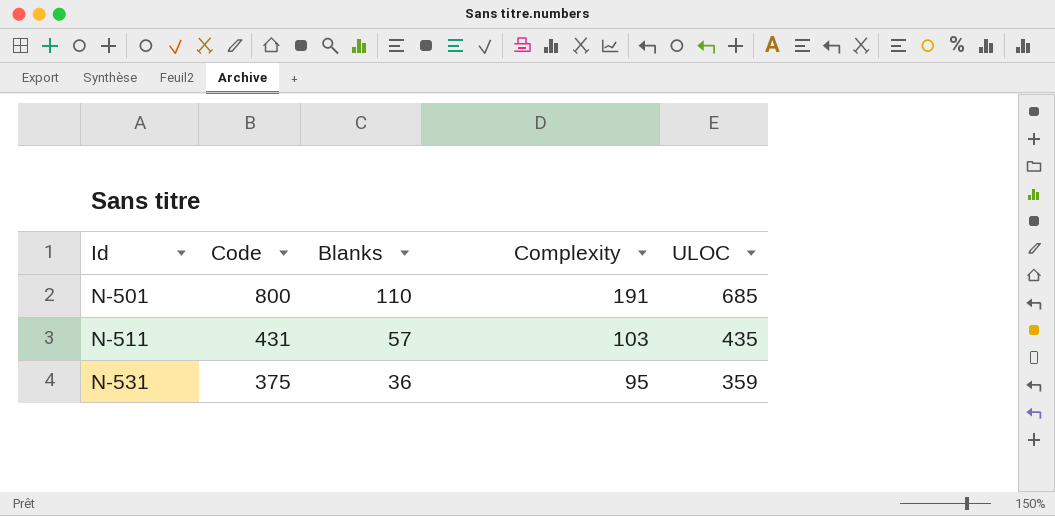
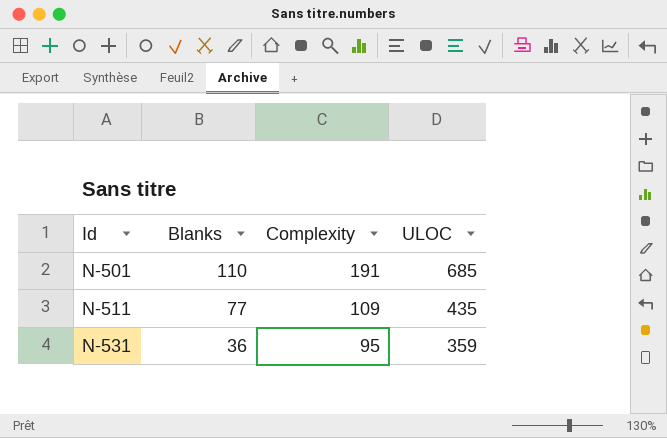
column Code | position: 2 -> none
N-511 | Blanks: 57 -> 77
N-511 | Complexity: 103 -> 109

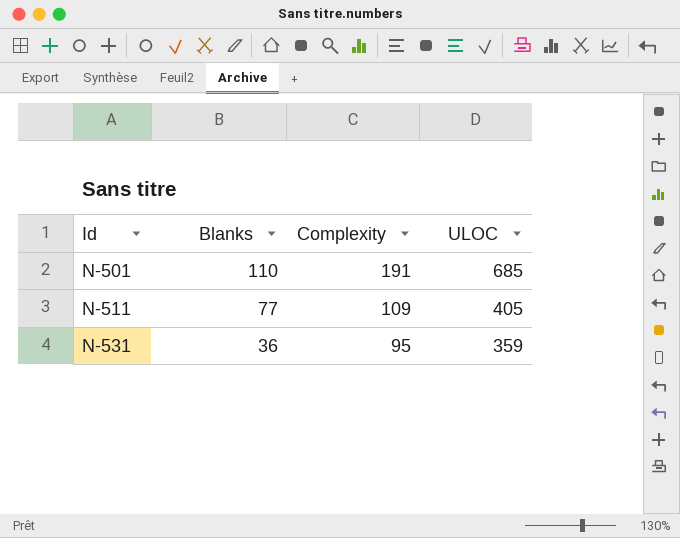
N-511 | ULOC: 435 -> 405

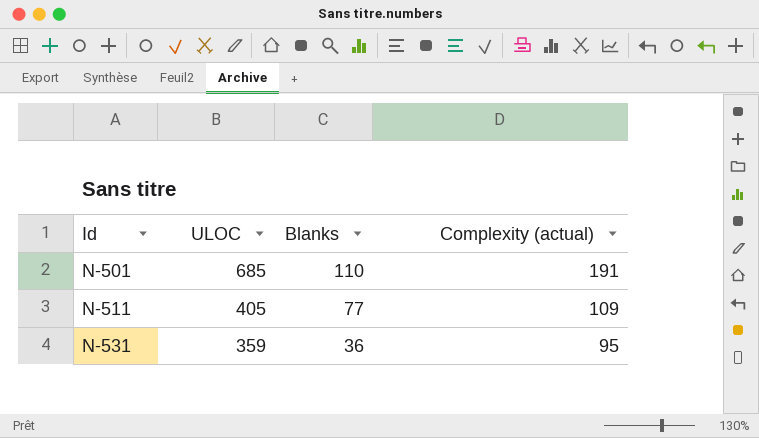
column ULOC | position: 4 -> 2
column name: Complexity -> Complexity (actual)

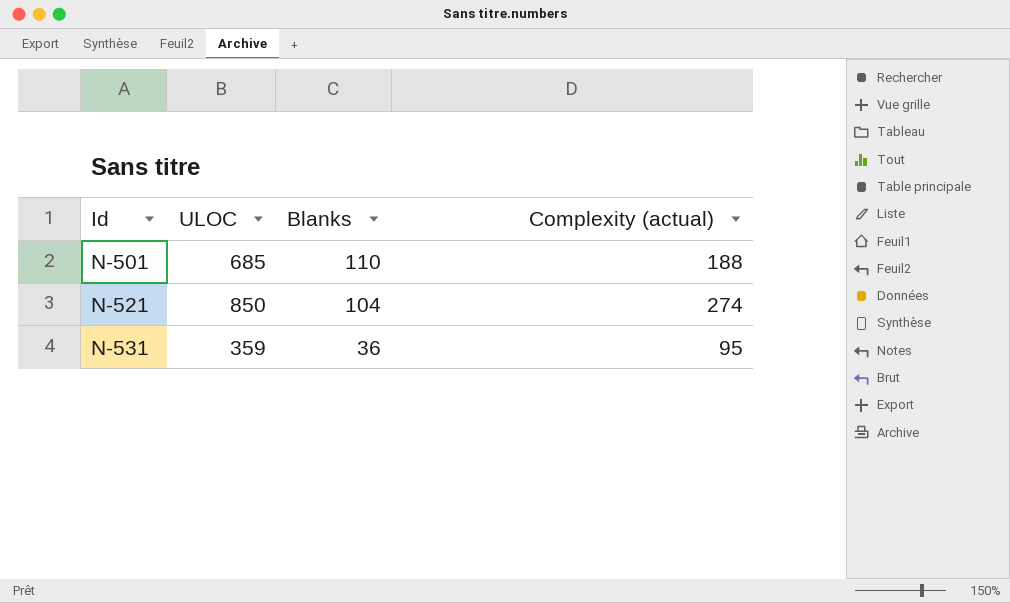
row N-511: 405 | 77 | 109 -> none
N-501 | Complexity (actual): 191 -> 188
row N-521: none -> 850 | 104 | 274

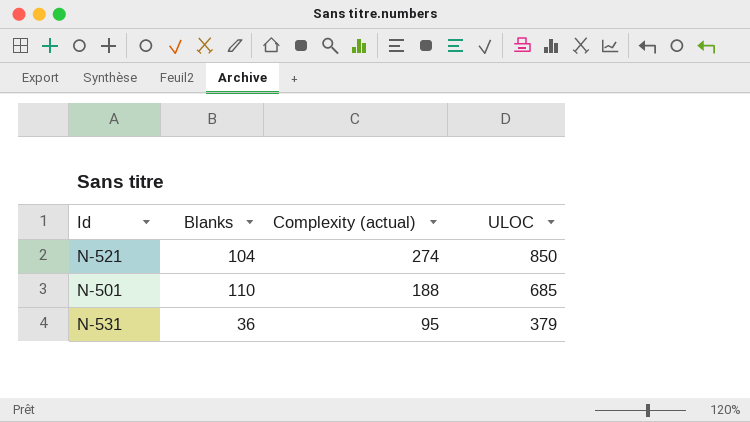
row order: Id ascending -> Complexity (actual) descending
column ULOC | position: 2 -> 4
N-531 | ULOC: 359 -> 379

